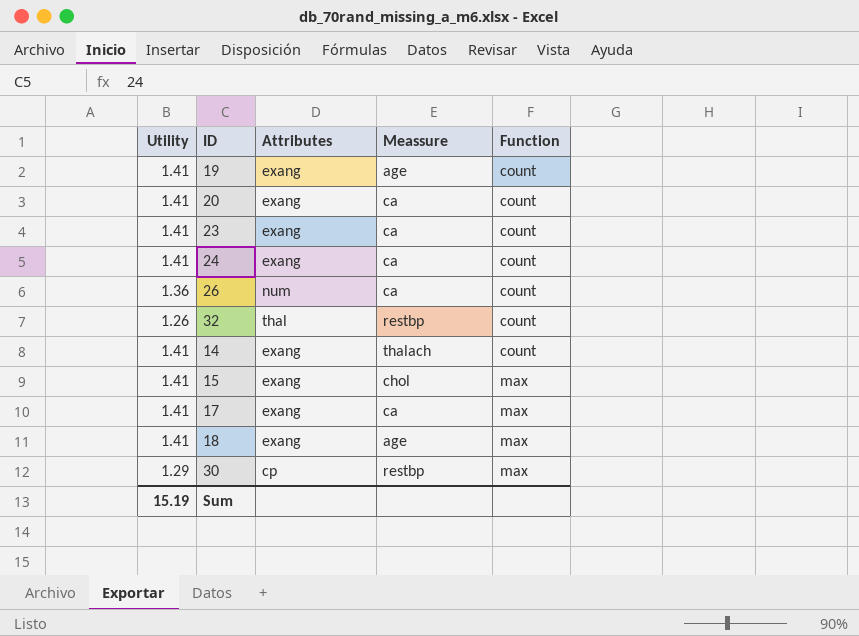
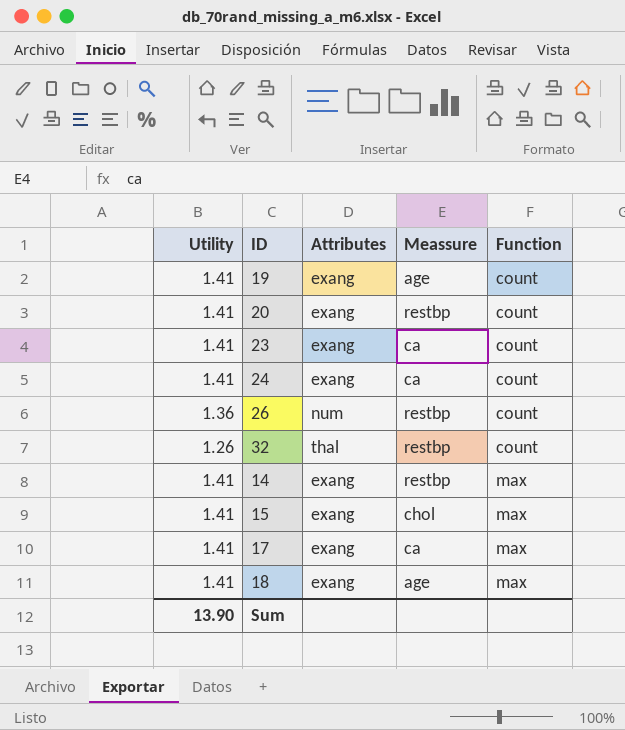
row 30: 1.29 | cp | restbp | max -> none
20 | Meassure: ca -> restbp
26 | Meassure: ca -> restbp
14 | Meassure: thalach -> restbp
14 | Function: count -> max
Sum | Utility: 15.19 -> 13.90

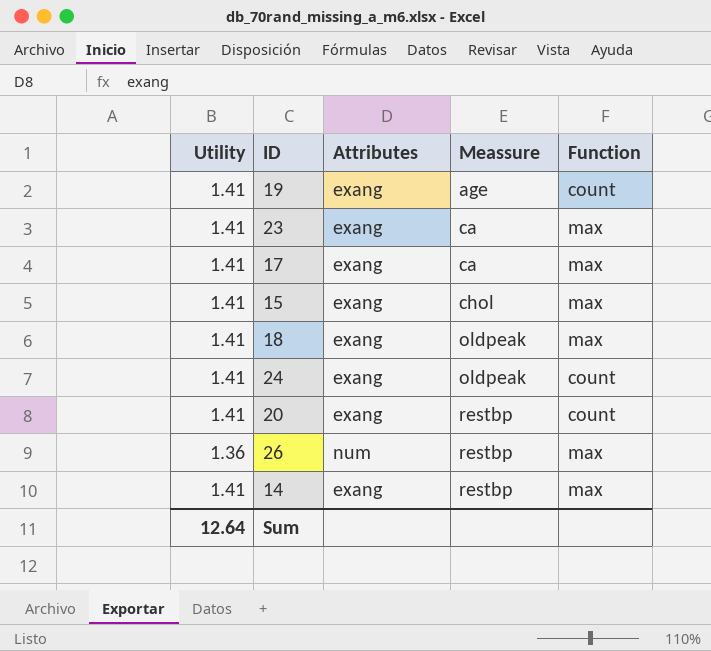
row order: Function ascending -> Meassure ascending
row 32: 1.26 | thal | restbp | count -> none
23 | Function: count -> max
18 | Meassure: age -> oldpeak
24 | Meassure: ca -> oldpeak
26 | Function: count -> max
Sum | Utility: 13.90 -> 12.64

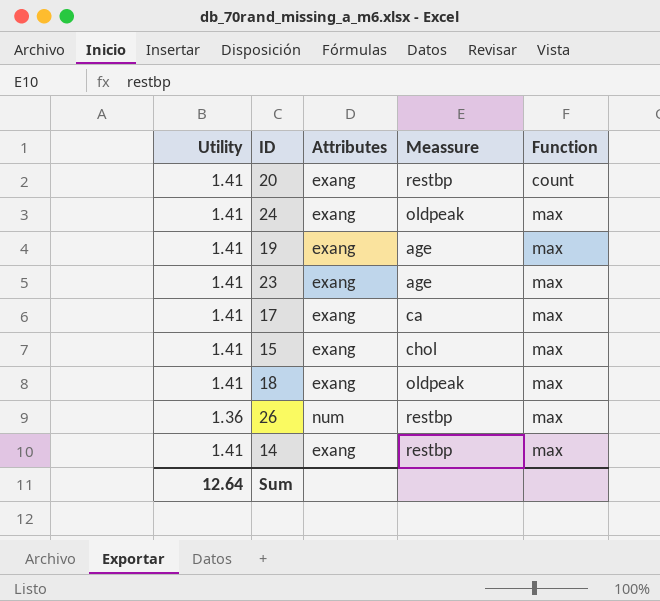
row order: Meassure ascending -> Function ascending
24 | Function: count -> max
19 | Function: count -> max
23 | Meassure: ca -> age

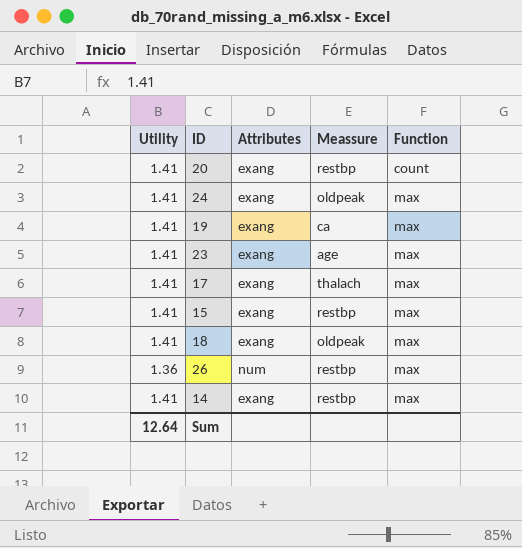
19 | Meassure: age -> ca
17 | Meassure: ca -> thalach
15 | Meassure: chol -> restbp

